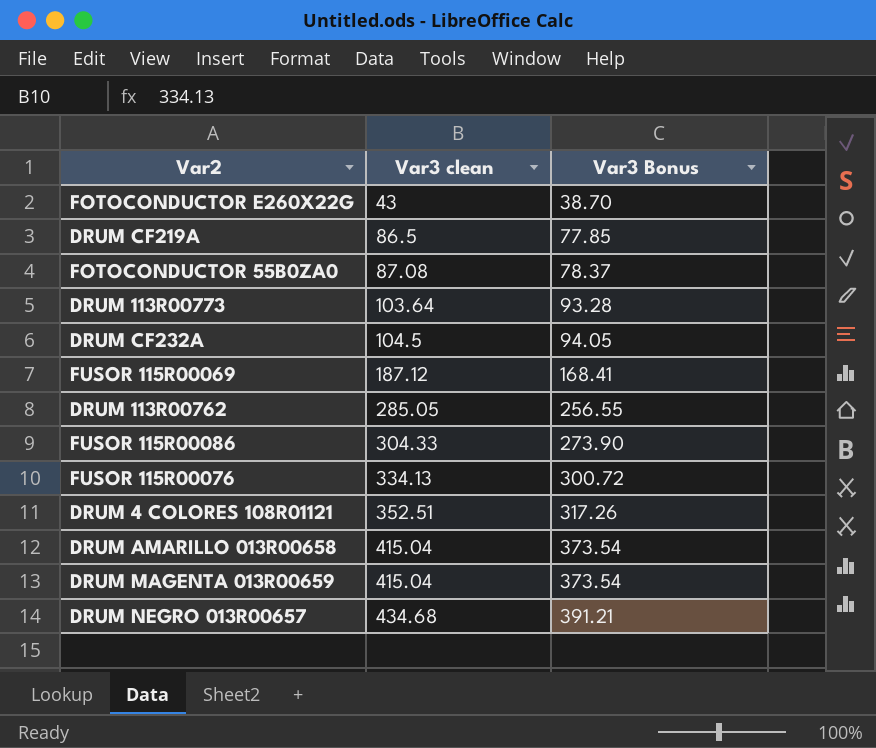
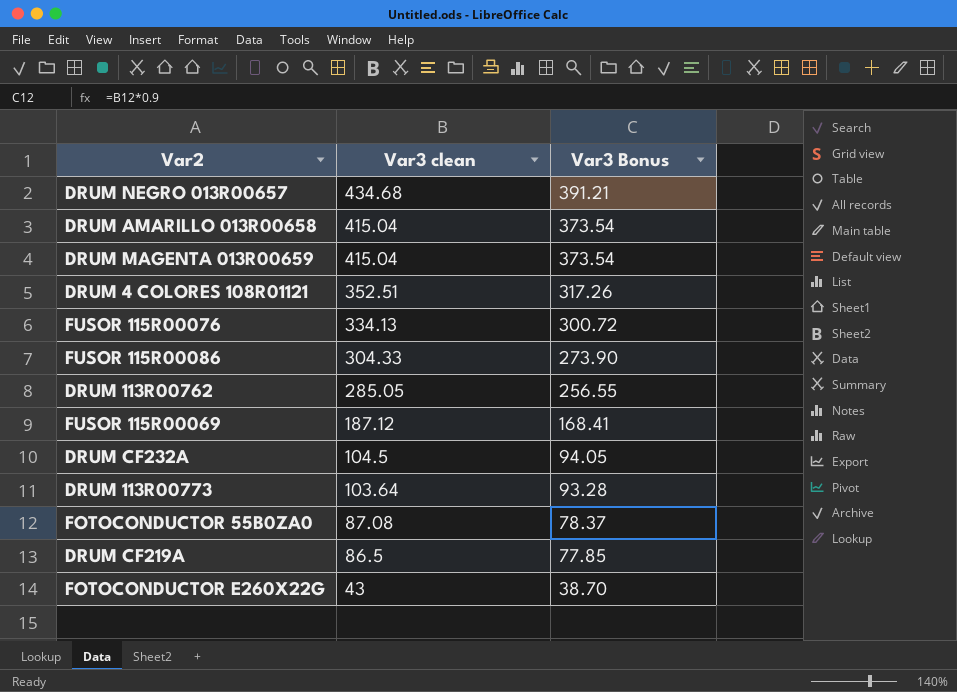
row order: Var3 clean ascending -> Var3 clean descending

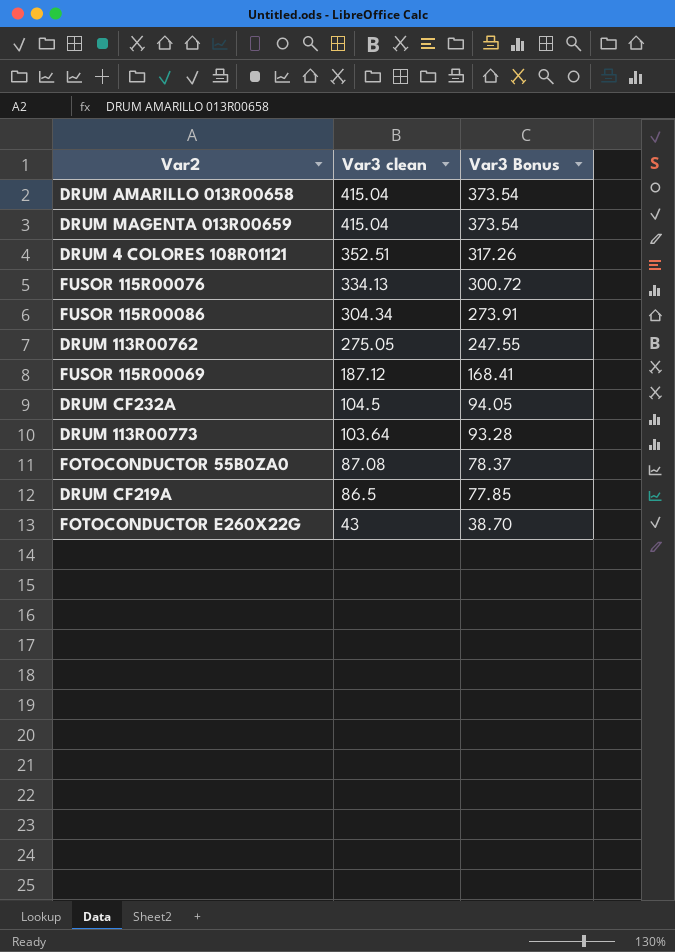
row DRUM NEGRO 013R00657: 434.68 | 391.21 -> none
FUSOR 115R00086 | Var3 clean: 304.33 -> 304.34
FUSOR 115R00086 | Var3 Bonus: 273.90 -> 273.91
DRUM 113R00762 | Var3 clean: 285.05 -> 275.05
DRUM 113R00762 | Var3 Bonus: 256.55 -> 247.55

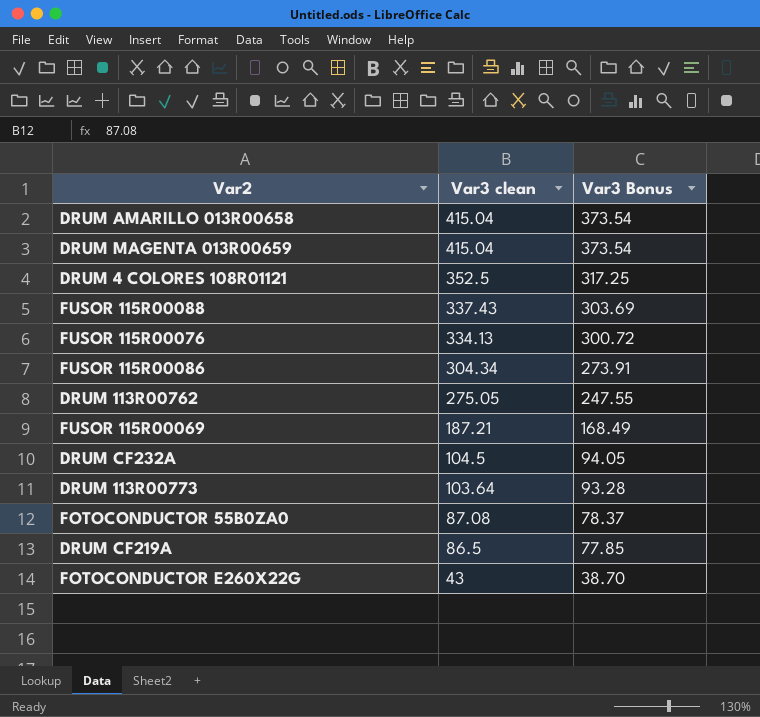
DRUM 4 COLORES 108R01121 | Var3 clean: 352.51 -> 352.5
DRUM 4 COLORES 108R01121 | Var3 Bonus: 317.26 -> 317.25
row FUSOR 115R00088: none -> 337.43 | 303.69
FUSOR 115R00069 | Var3 clean: 187.12 -> 187.21
FUSOR 115R00069 | Var3 Bonus: 168.41 -> 168.49

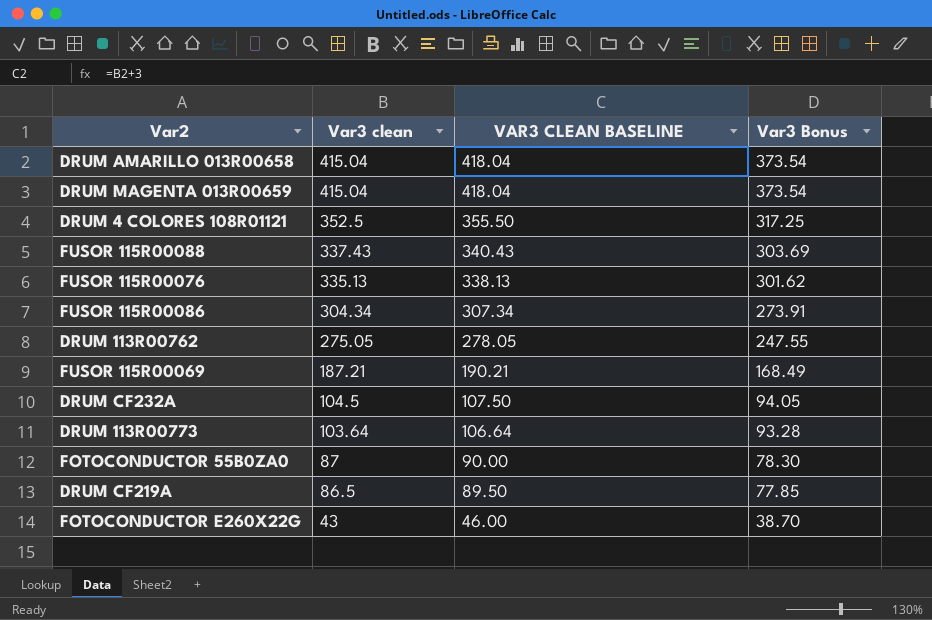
column VAR3 CLEAN BASELINE | formula: none -> [Var3 clean] + 3
FUSOR 115R00076 | Var3 clean: 334.13 -> 335.13
FUSOR 115R00076 | Var3 Bonus: 300.72 -> 301.62
FOTOCONDUCTOR 55B0ZA0 | Var3 clean: 87.08 -> 87
FOTOCONDUCTOR 55B0ZA0 | Var3 Bonus: 78.37 -> 78.30

